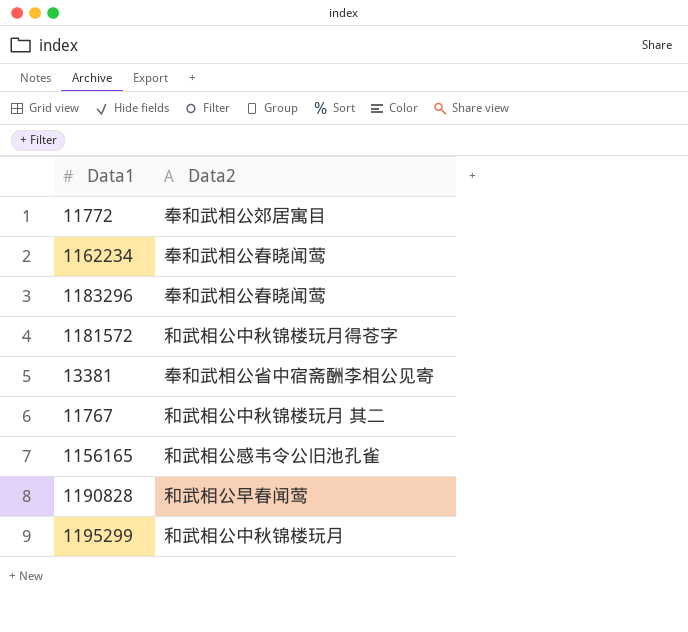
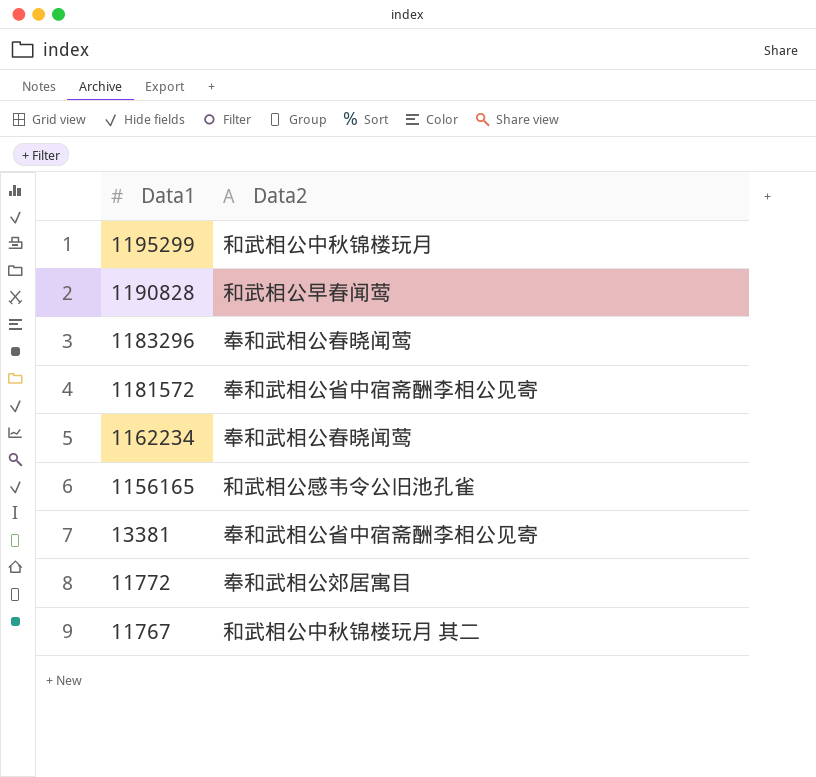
row order: none -> Data1 descending
1181572 | Data2: 和武相公中秋锦楼玩月得苍字 -> 奉和武相公省中宿斋酬李相公见寄

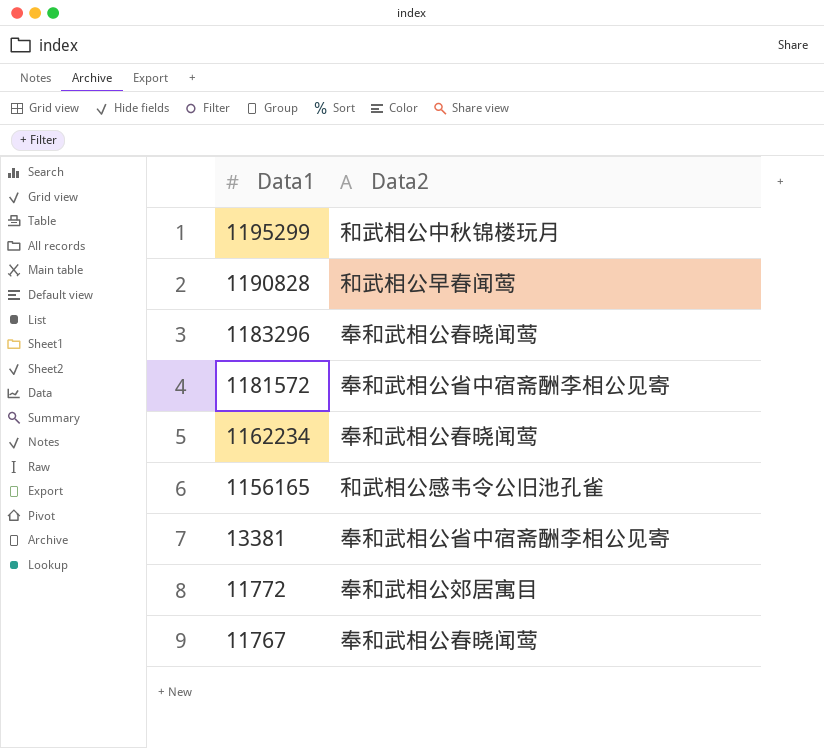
11767 | Data2: 和武相公中秋锦楼玩月 其二 -> 奉和武相公春晓闻莺

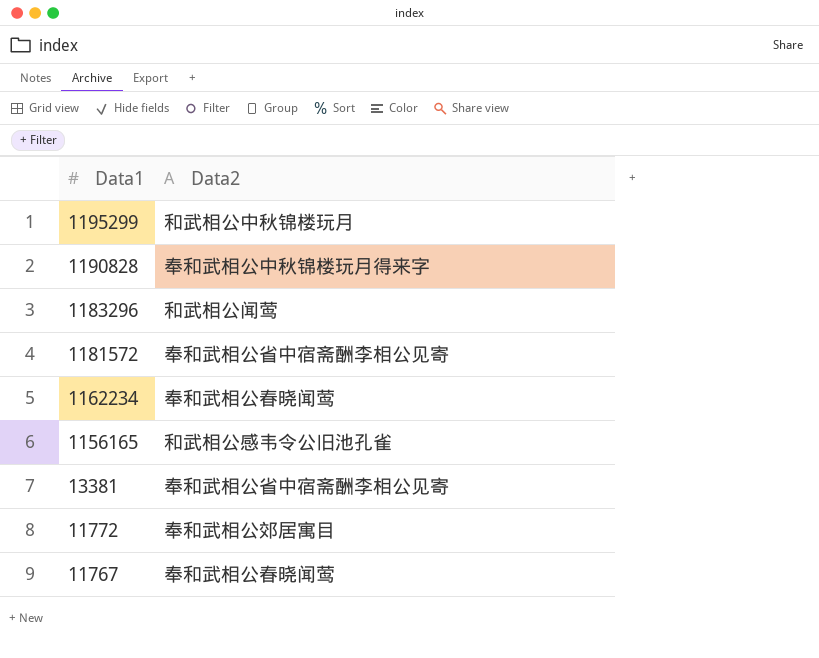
1190828 | Data2: 和武相公早春闻莺 -> 奉和武相公中秋锦楼玩月得来字
1183296 | Data2: 奉和武相公春晓闻莺 -> 和武相公闻莺

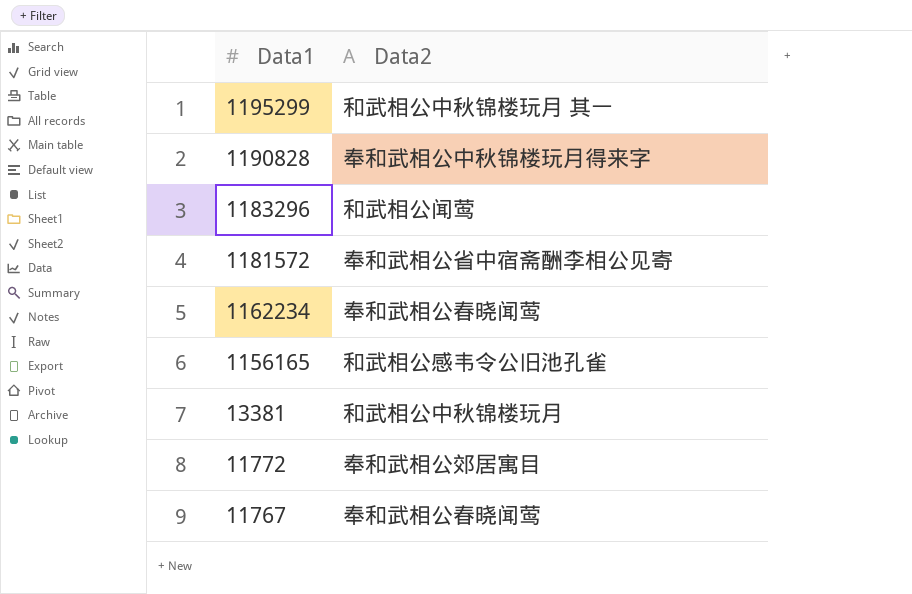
1195299 | Data2: 和武相公中秋锦楼玩月 -> 和武相公中秋锦楼玩月 其一
13381 | Data2: 奉和武相公省中宿斋酬李相公见寄 -> 和武相公中秋锦楼玩月

